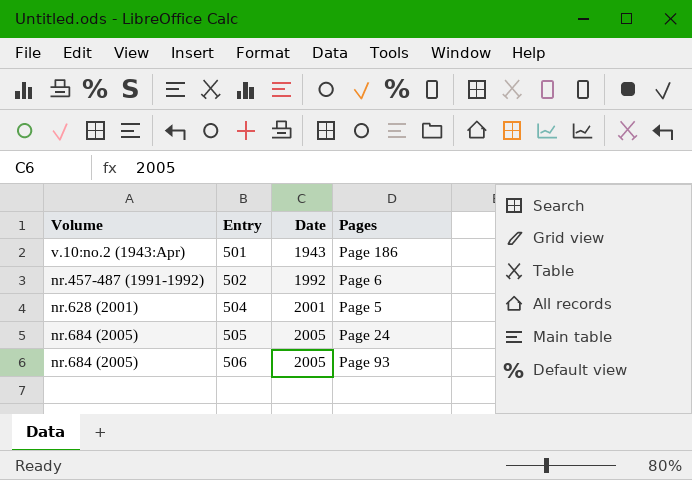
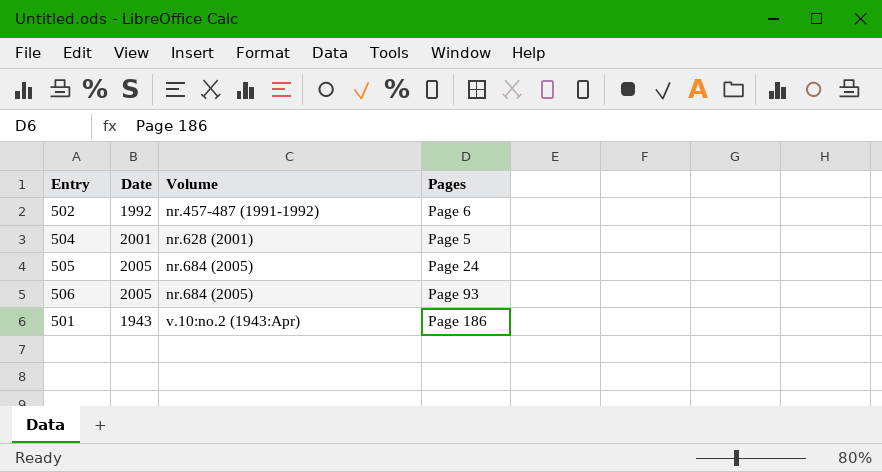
row order: Entry ascending -> Volume ascending
column Volume | position: 1 -> 3

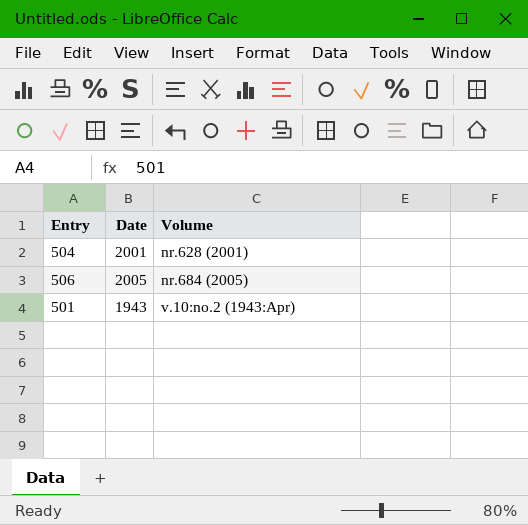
column Pages | position: 4 -> none
row 502: 1992 | nr.457-487 (1991-1992) | Page 6 -> none
row 505: 2005 | nr.684 (2005) | Page 24 -> none

